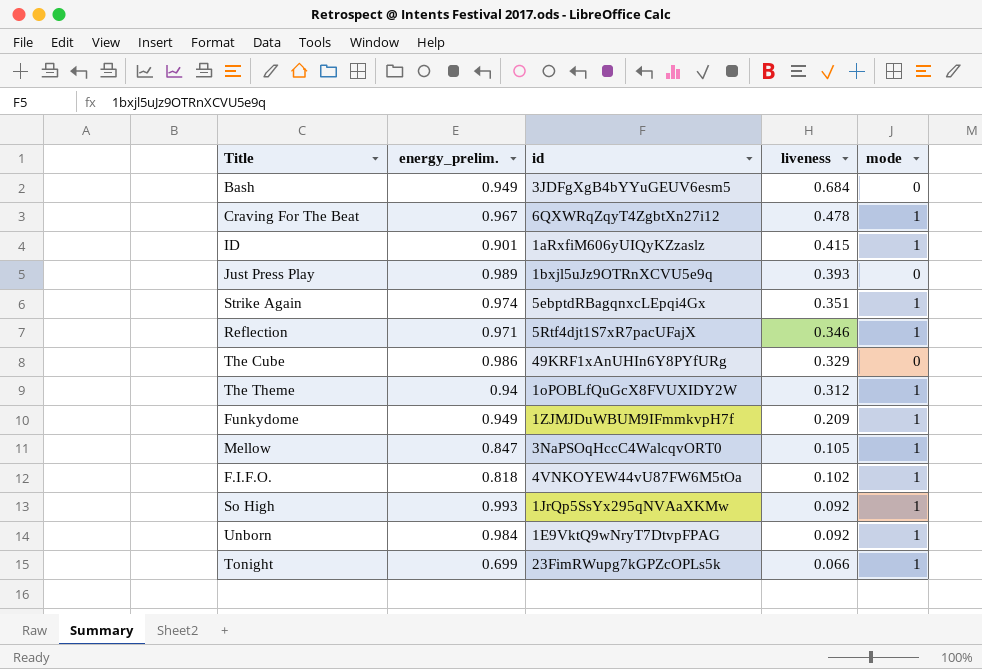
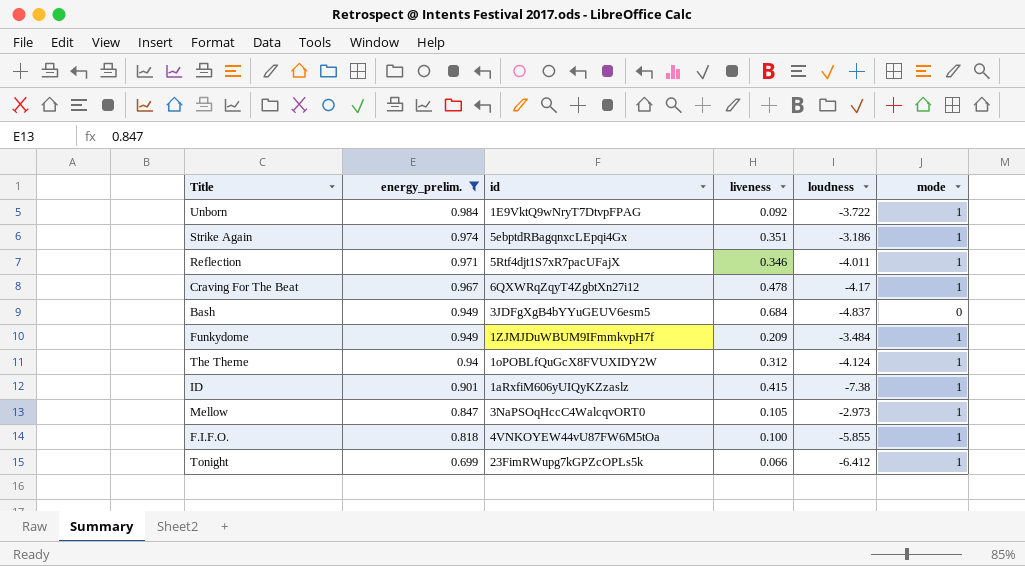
filter: none -> energy_prelim. <= 0.984
row order: liveness descending -> energy_prelim. descending
column loudness | position: none -> 5
F.I.F.O. | liveness: 0.102 -> 0.100

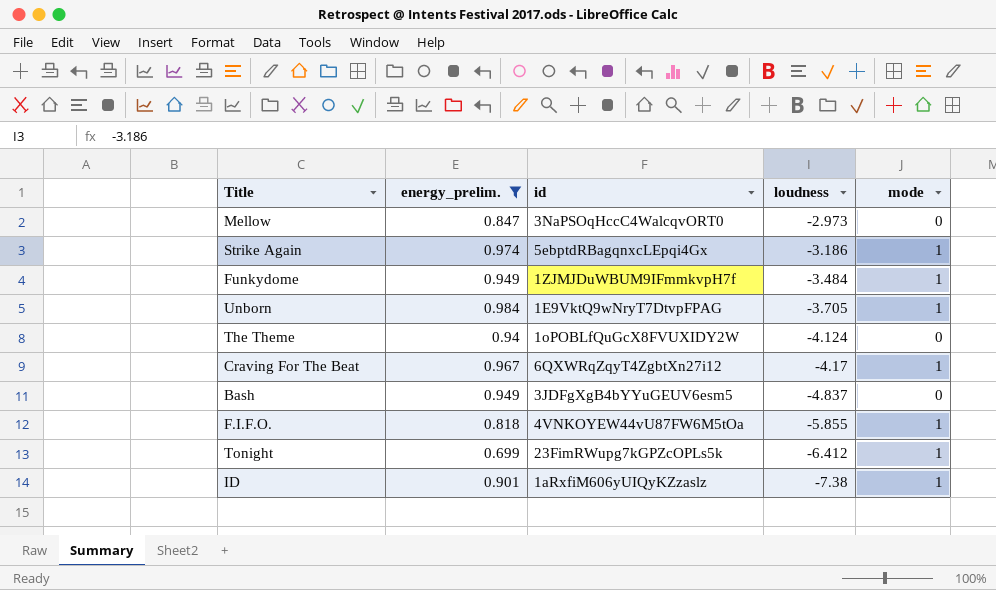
row order: energy_prelim. descending -> loudness descending
column liveness | position: 4 -> none
row Reflection: 0.971 | 5Rtf4djt1S7xR7pacUFajX | 0.346 | -4.011 | 1 -> none
Mellow | mode: 1 -> 0
Unborn | loudness: -3.722 -> -3.705
The Theme | mode: 1 -> 0

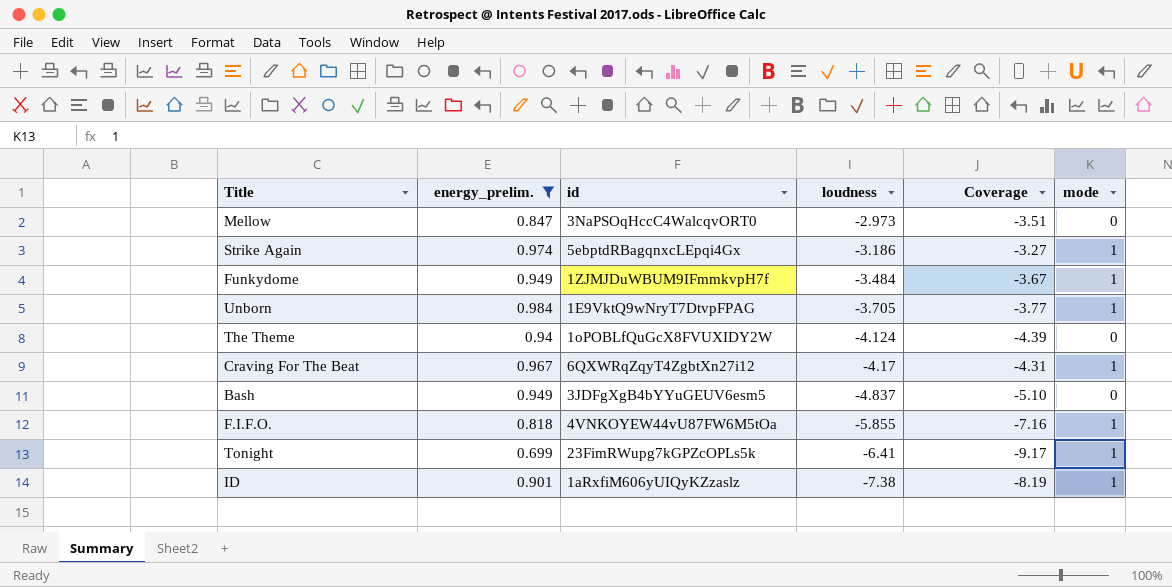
column Coverage | formula: none -> [loudness] / [energy_prelim.]
Tonight | loudness: -6.412 -> -6.41

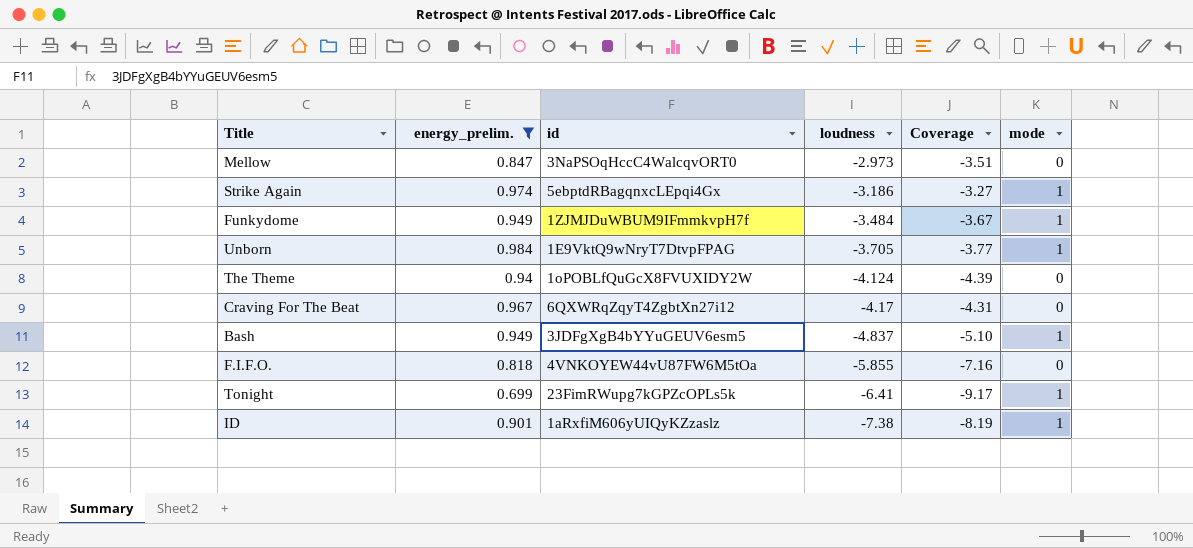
Craving For The Beat | mode: 1 -> 0
Bash | mode: 0 -> 1
F.I.F.O. | mode: 1 -> 0

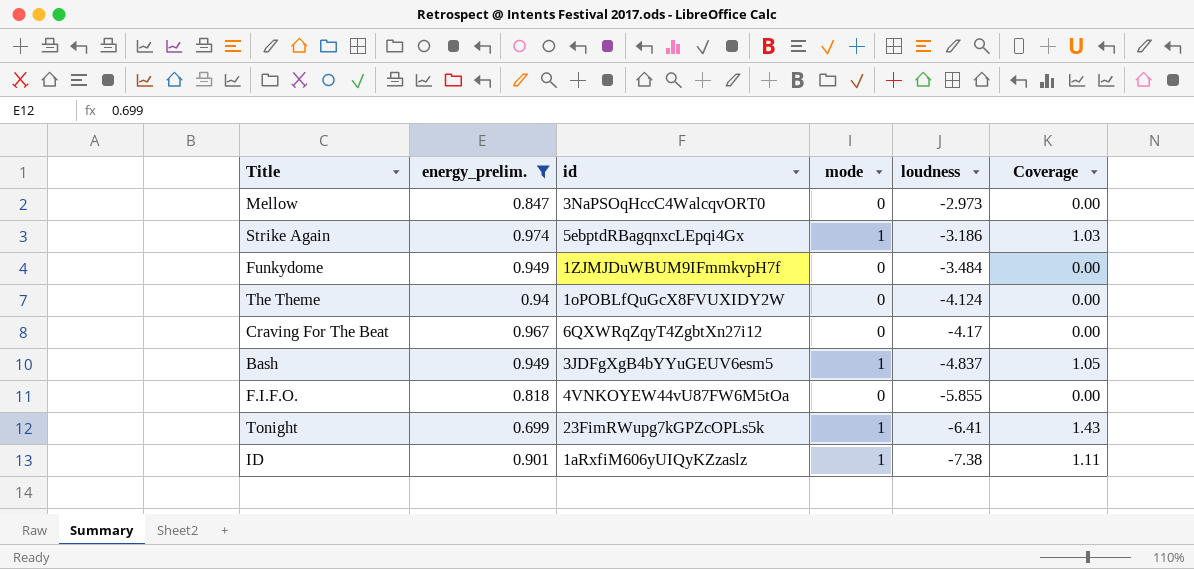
column mode | position: 6 -> 4
column Coverage | formula: [loudness] / [energy_prelim.] -> [mode] / [energy_prelim.]
row Unborn: 0.984 | 1E9VktQ9wNryT7DtvpFPAG | -3.705 | -3.77 | 1 -> none
Funkydome | mode: 1 -> 0

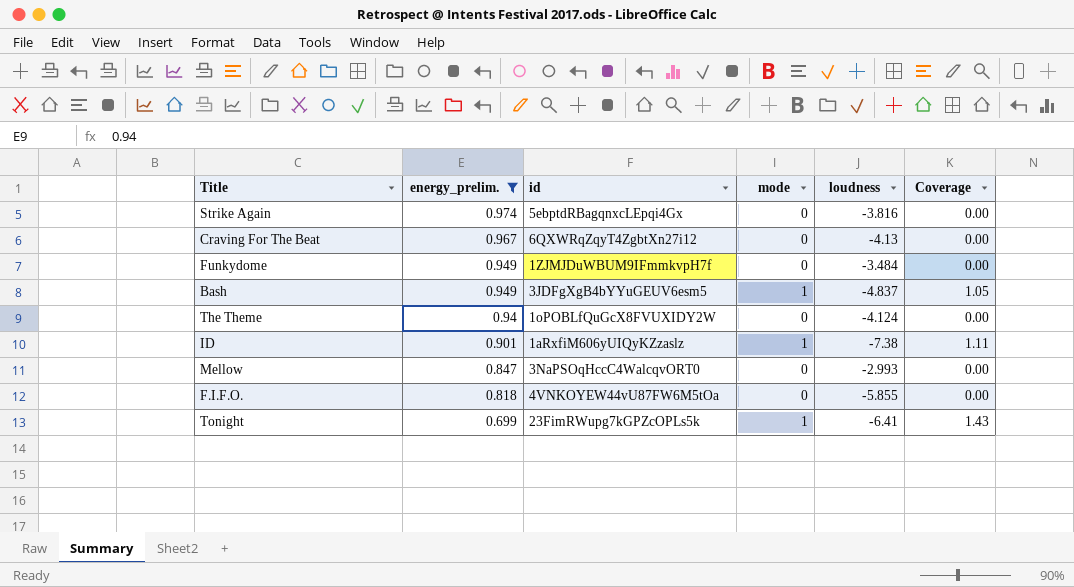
row order: loudness descending -> energy_prelim. descending
Strike Again | mode: 1 -> 0
Strike Again | loudness: -3.186 -> -3.816
Strike Again | Coverage: 1.03 -> 0.00
Craving For The Beat | loudness: -4.17 -> -4.13
Mellow | loudness: -2.973 -> -2.993

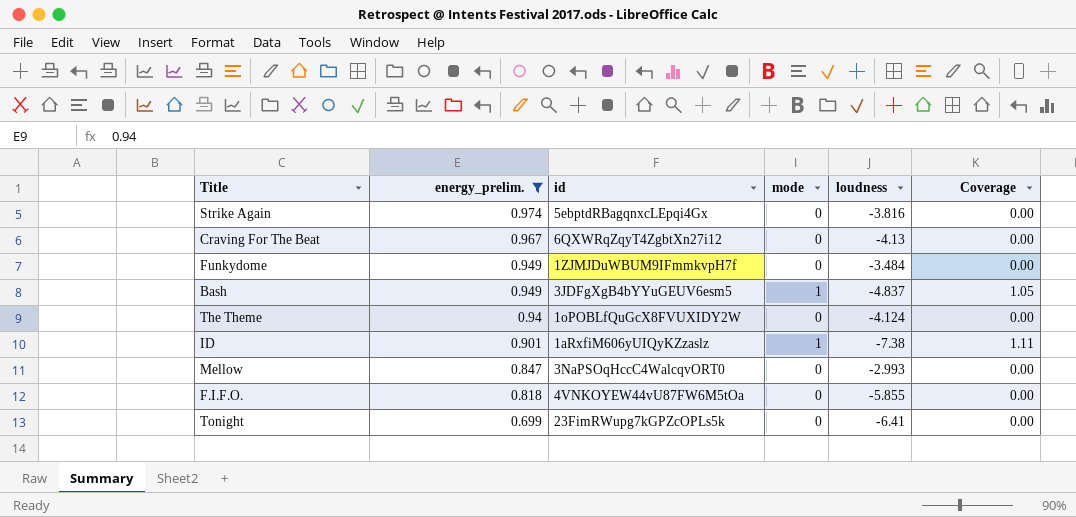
Tonight | mode: 1 -> 0
Tonight | Coverage: 1.43 -> 0.00

